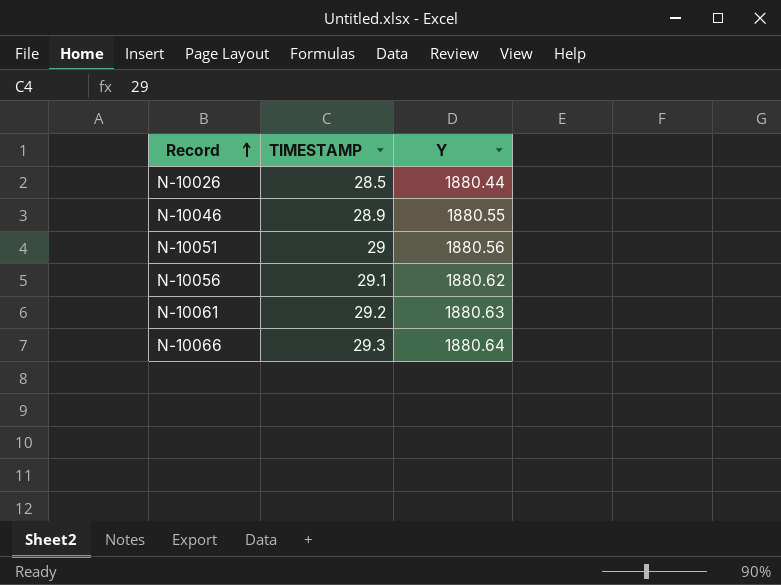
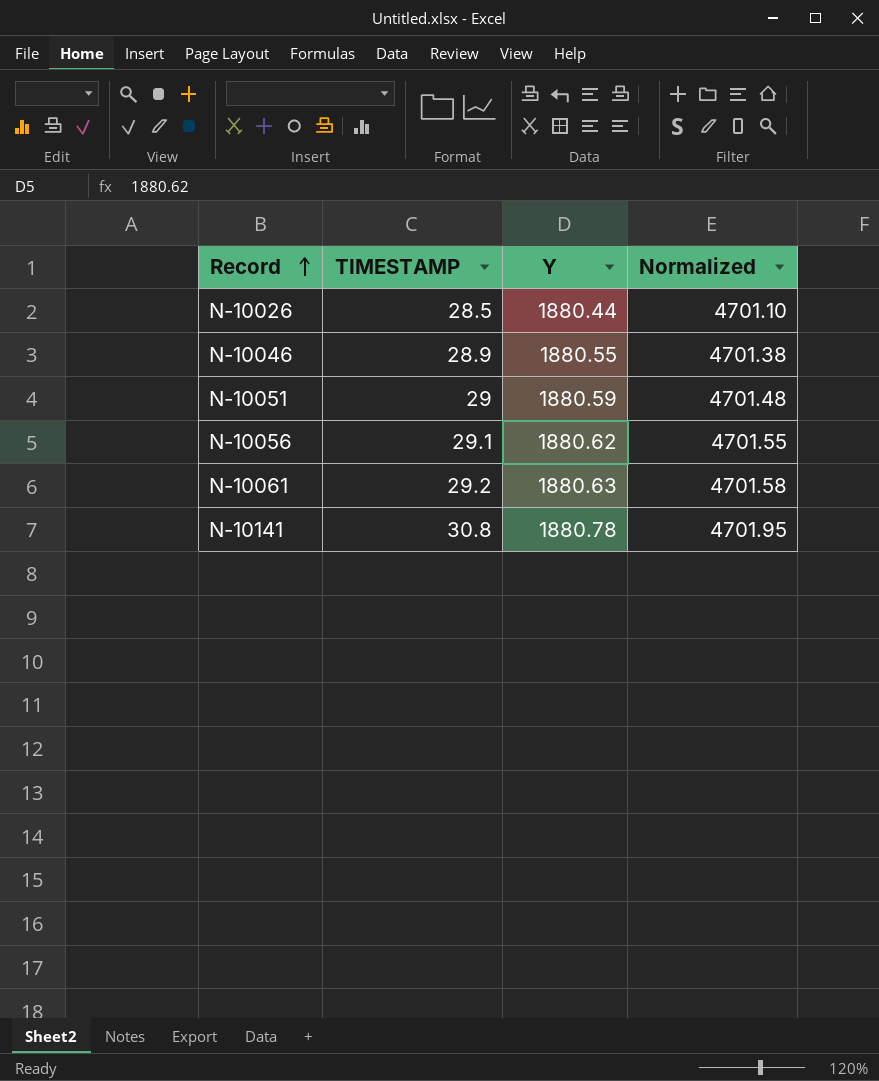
column Normalized | formula: none -> [Y] * 2.5
row N-10066: 29.3 | 1880.64 -> none
N-10051 | Y: 1880.56 -> 1880.59
row N-10141: none -> 30.8 | 1880.78 | 4701.95

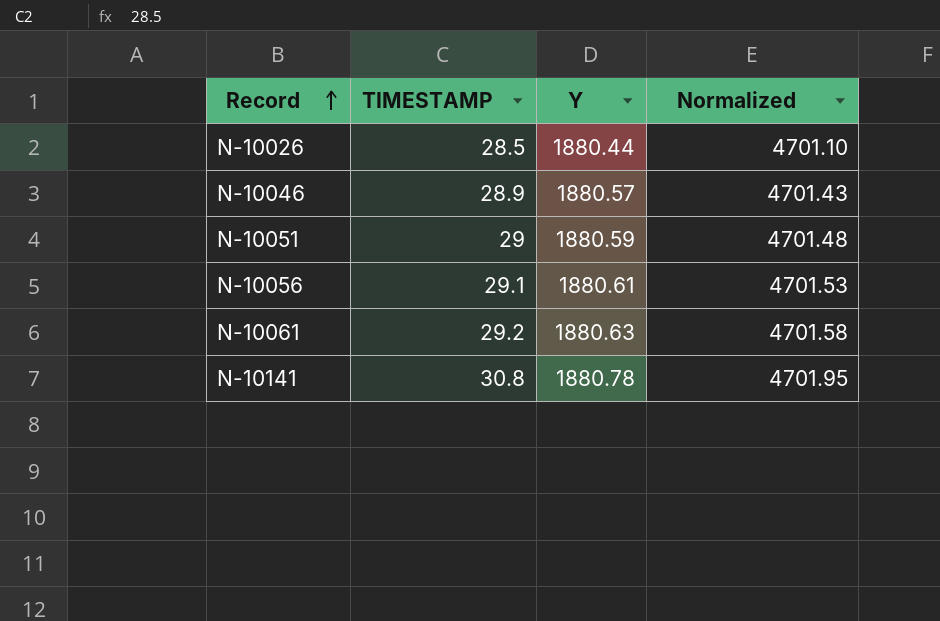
N-10046 | Y: 1880.55 -> 1880.57
N-10046 | Normalized: 4701.38 -> 4701.43
N-10056 | Y: 1880.62 -> 1880.61
N-10056 | Normalized: 4701.55 -> 4701.53

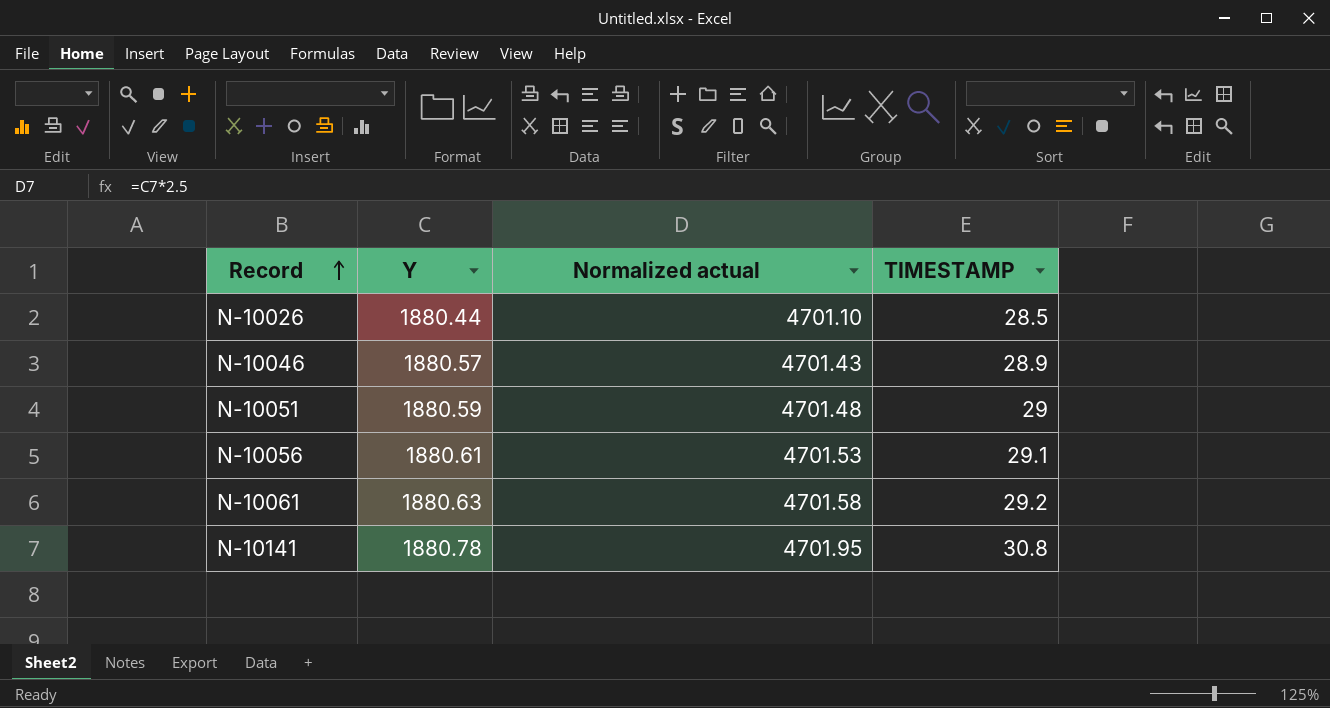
column name: Normalized -> Normalized actual
column TIMESTAMP | position: 2 -> 4

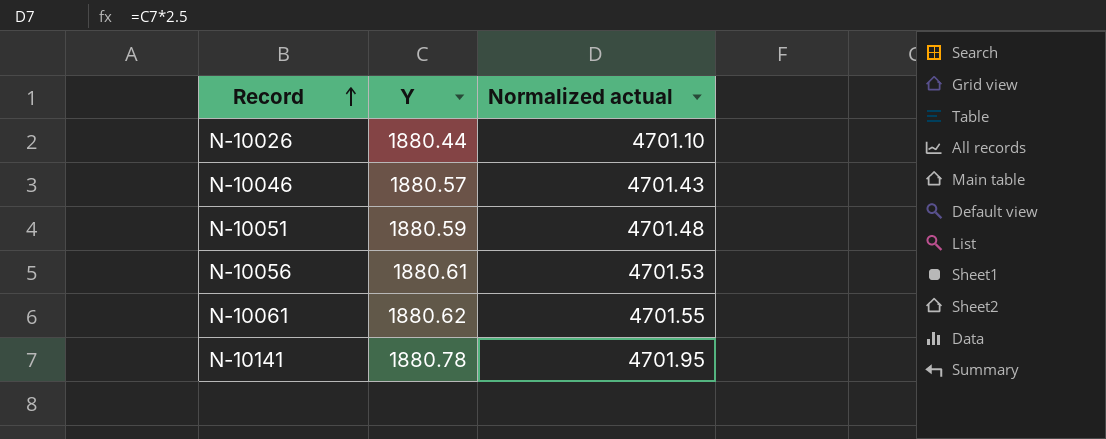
column TIMESTAMP | position: 4 -> none
N-10061 | Y: 1880.63 -> 1880.62
N-10061 | Normalized actual: 4701.58 -> 4701.55

